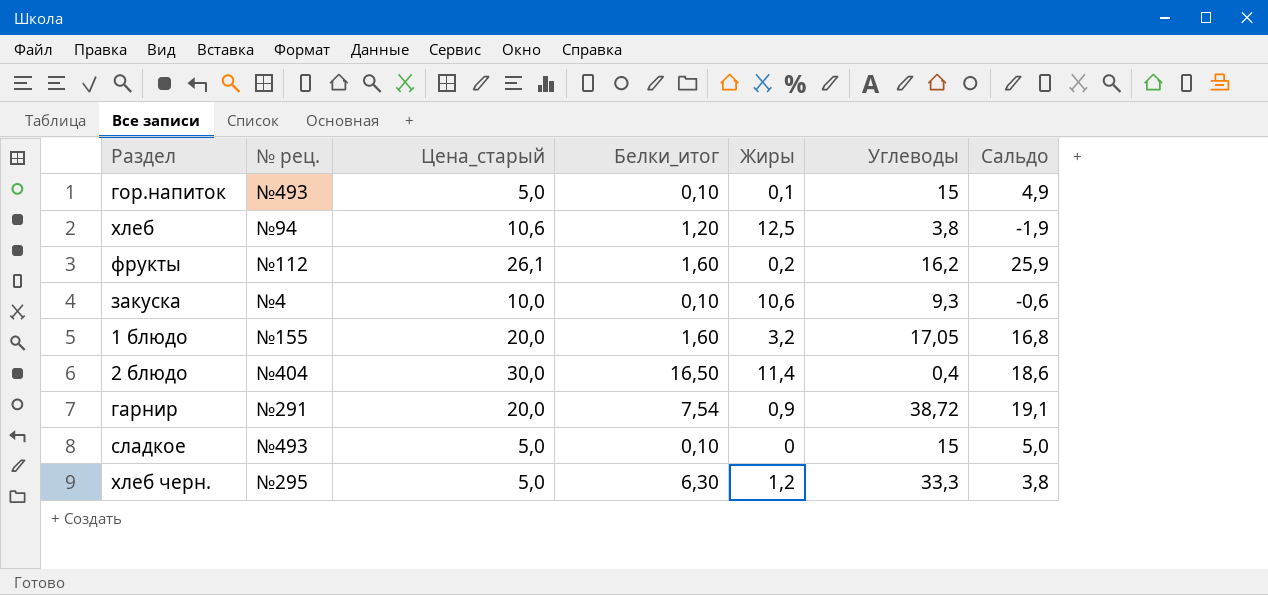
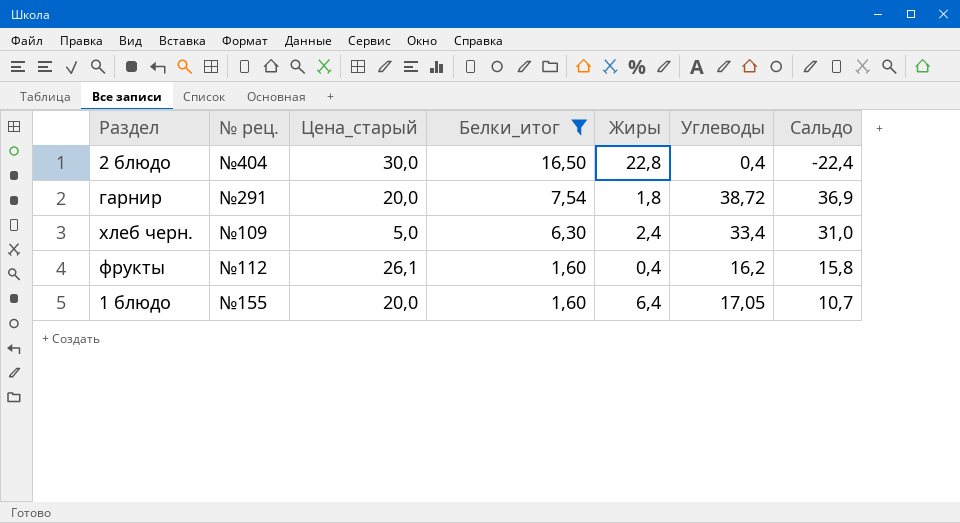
filter: none -> Белки_итог >= 1,60
row order: none -> Белки_итог descending
column Сальдо | formula: [Цена_старый] - [Жиры] -> [Углеводы] - [Жиры]
2 блюдо | Жиры: 11,4 -> 22,8
гарнир | Жиры: 0,9 -> 1,8
хлеб черн. | № рец.: №295 -> №109
хлеб черн. | Жиры: 1,2 -> 2,4
хлеб черн. | Углеводы: 33,3 -> 33,4
фрукты | Жиры: 0,2 -> 0,4
1 блюдо | Жиры: 3,2 -> 6,4

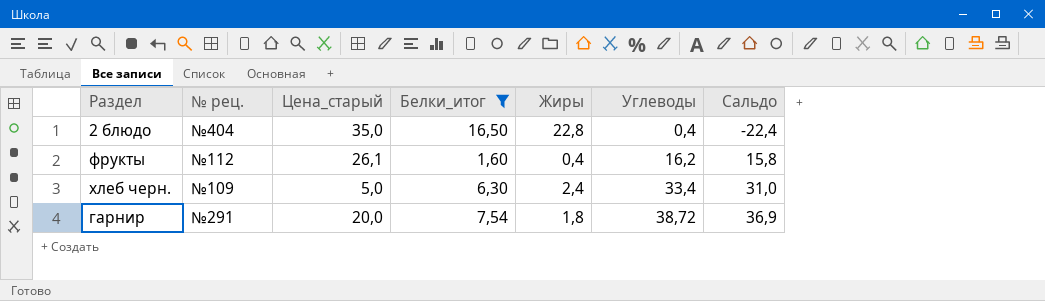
row order: Белки_итог descending -> Углеводы ascending
row 1 блюдо: №155 | 20,0 | 1,60 | 6,4 | 17,05 | 10,7 -> none
2 блюдо | Цена_старый: 30,0 -> 35,0

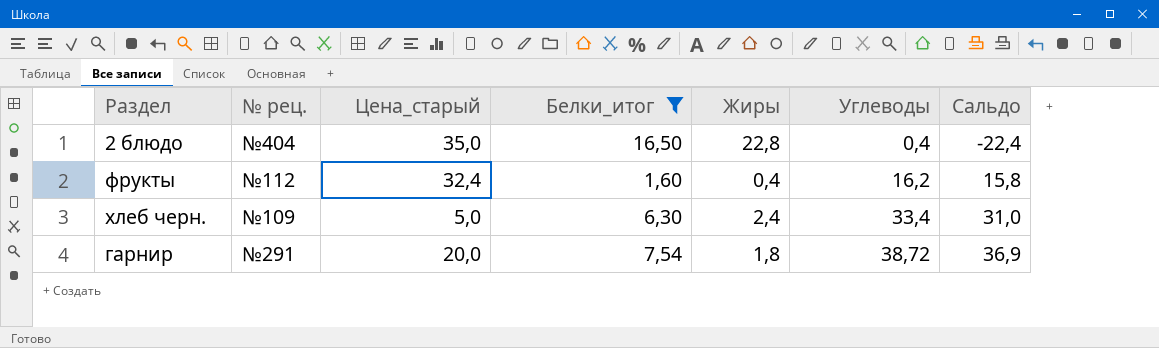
фрукты | Цена_старый: 26,1 -> 32,4

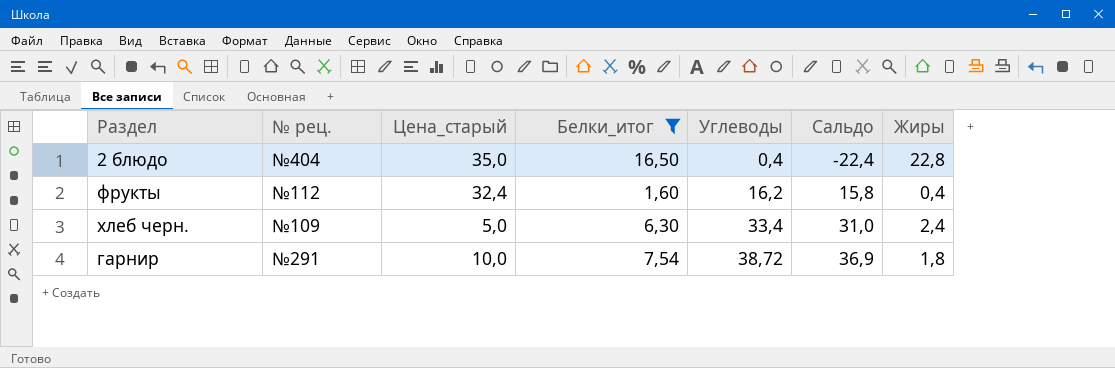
column Жиры | position: 5 -> 7
гарнир | Цена_старый: 20,0 -> 10,0

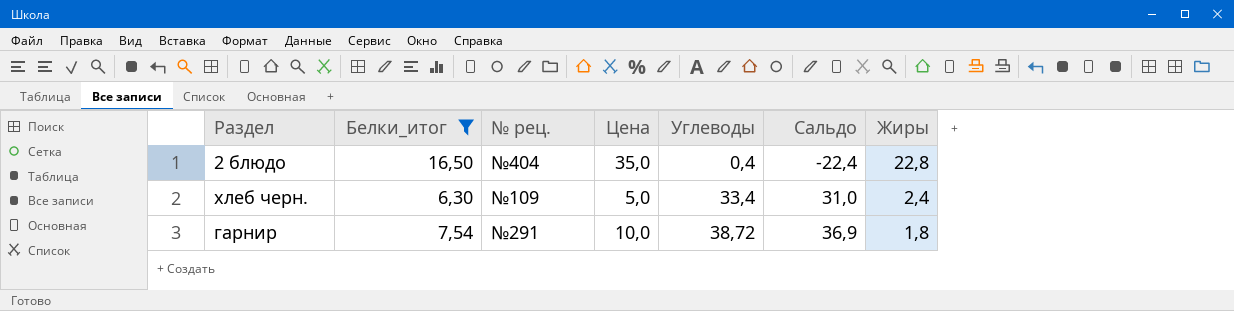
column Белки_итог | position: 4 -> 2
column name: Цена_старый -> Цена
row фрукты: №112 | 32,4 | 1,60 | 16,2 | 15,8 | 0,4 -> none

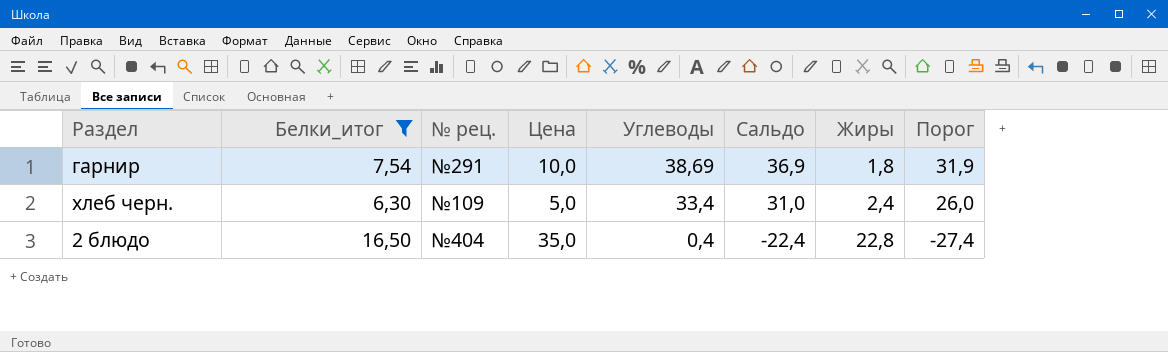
row order: Углеводы ascending -> Углеводы descending
column Порог | formula: none -> [Сальдо] - 5
гарнир | Углеводы: 38,72 -> 38,69

